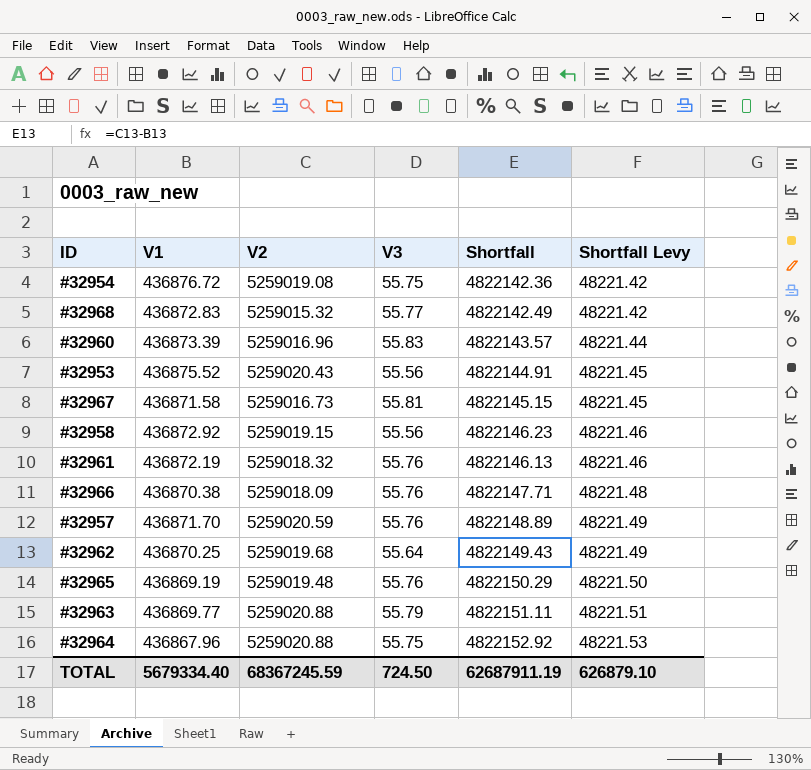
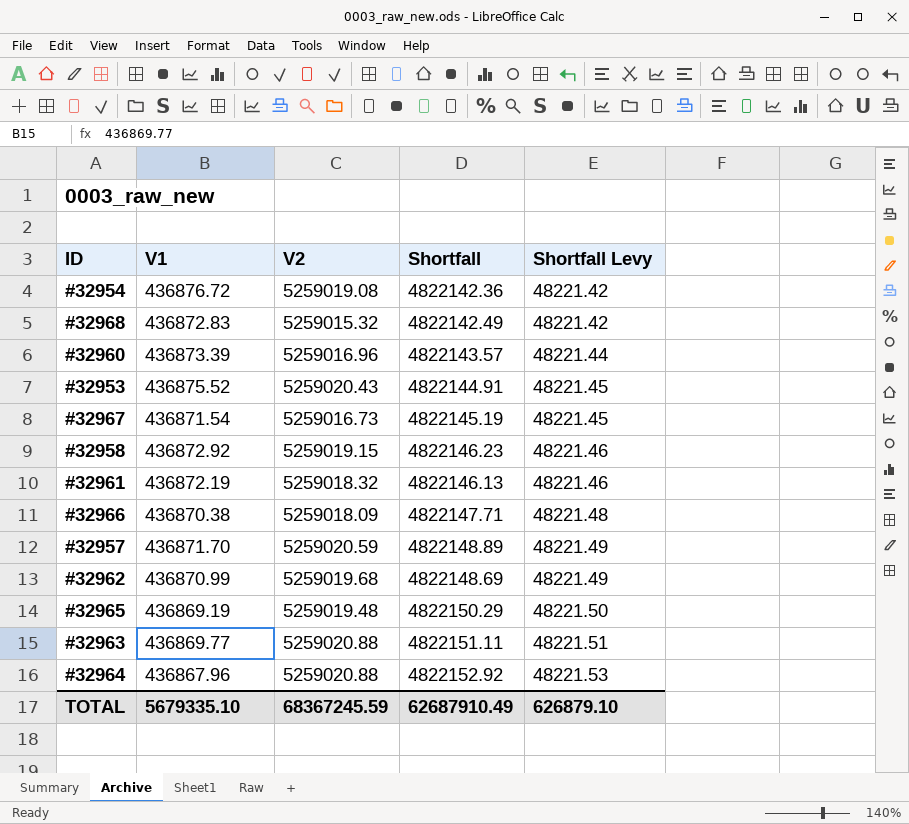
column V3 | position: 4 -> none
#32967 | V1: 436871.58 -> 436871.54
#32967 | Shortfall: 4822145.15 -> 4822145.19
#32962 | V1: 436870.25 -> 436870.99
#32962 | Shortfall: 4822149.43 -> 4822148.69
TOTAL | V1: 5679334.40 -> 5679335.10
TOTAL | Shortfall: 62687911.19 -> 62687910.49

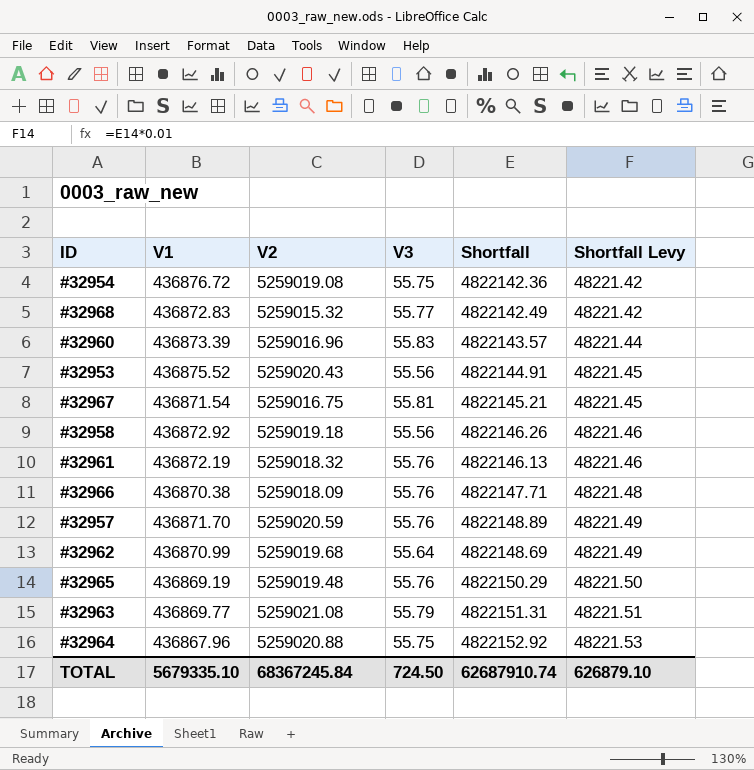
column V3 | position: none -> 4
#32967 | V2: 5259016.73 -> 5259016.75
#32967 | Shortfall: 4822145.19 -> 4822145.21
#32958 | V2: 5259019.15 -> 5259019.18
#32958 | Shortfall: 4822146.23 -> 4822146.26
#32963 | V2: 5259020.88 -> 5259021.08
#32963 | Shortfall: 4822151.11 -> 4822151.31
TOTAL | V2: 68367245.59 -> 68367245.84
TOTAL | Shortfall: 62687910.49 -> 62687910.74

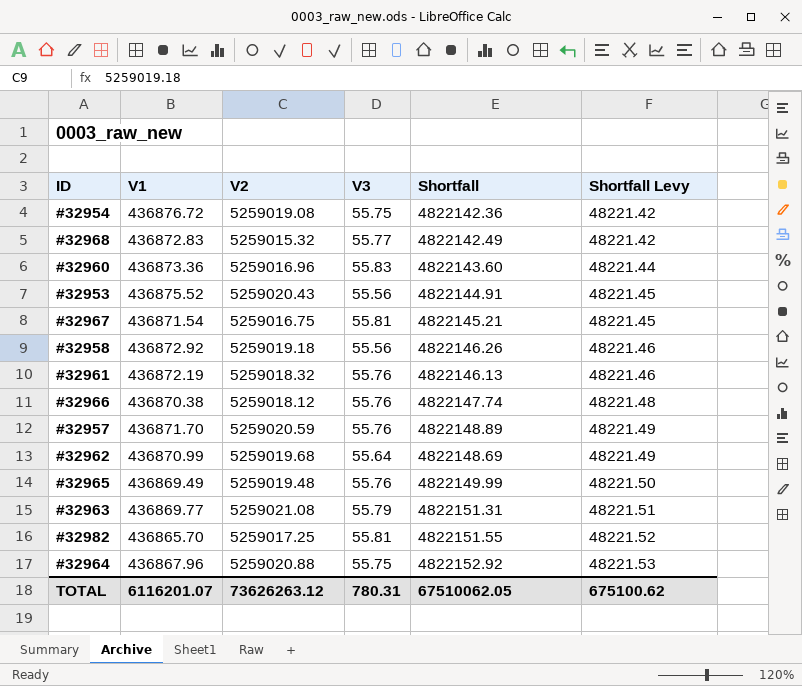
#32960 | V1: 436873.39 -> 436873.36
#32960 | Shortfall: 4822143.57 -> 4822143.60
#32966 | V2: 5259018.09 -> 5259018.12
#32966 | Shortfall: 4822147.71 -> 4822147.74
#32965 | V1: 436869.19 -> 436869.49
#32965 | Shortfall: 4822150.29 -> 4822149.99
row #32982: none -> 436865.70 | 5259017.25 | 55.81 | 4822151.55 | 48221.52
TOTAL | V1: 5679335.10 -> 6116201.07
TOTAL | V2: 68367245.84 -> 73626263.12
TOTAL | V3: 724.50 -> 780.31
TOTAL | Shortfall: 62687910.74 -> 67510062.05
TOTAL | Shortfall Levy: 626879.10 -> 675100.62

